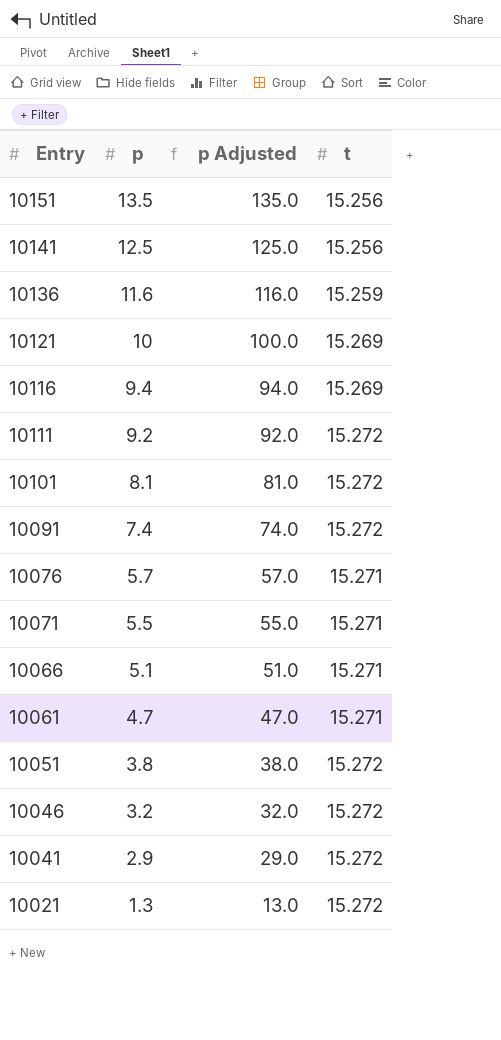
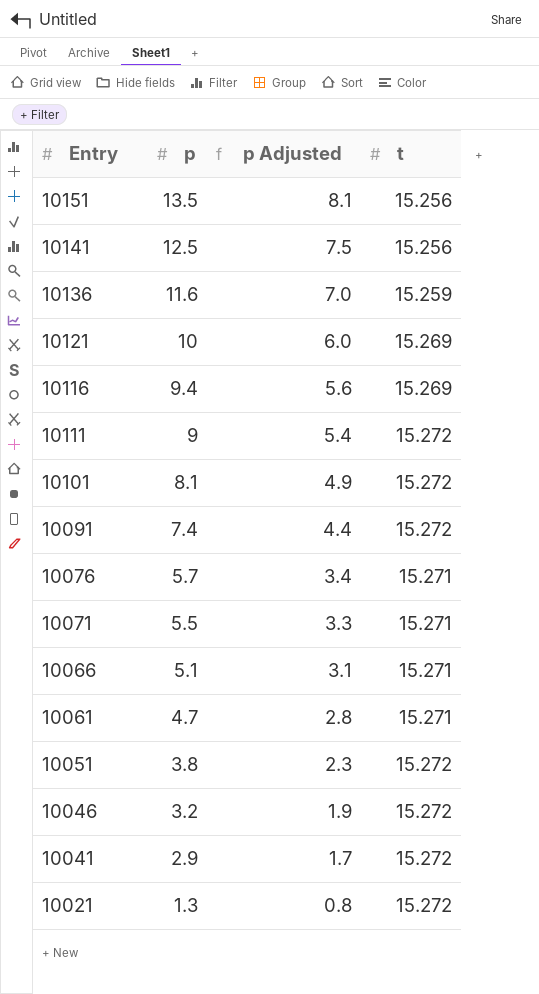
column p Adjusted | formula: [p] * 10 -> [p] * 0.6
10111 | p: 9.2 -> 9

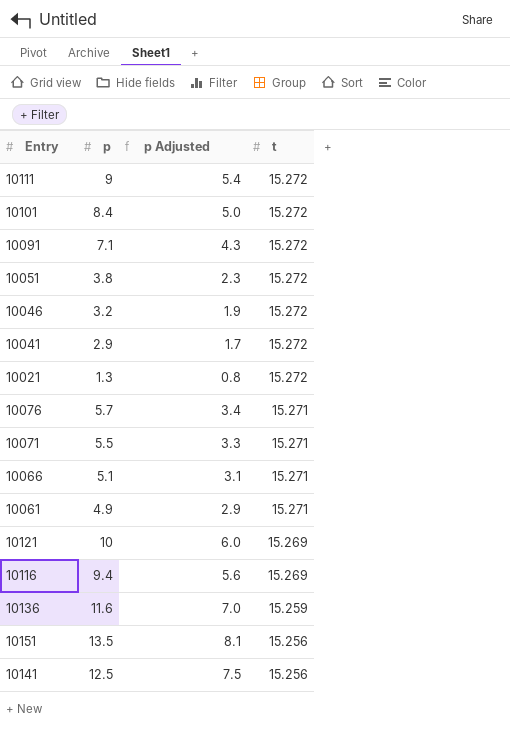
row order: Entry descending -> t descending
10101 | p: 8.1 -> 8.4
10101 | p Adjusted: 4.9 -> 5.0
10091 | p: 7.4 -> 7.1
10091 | p Adjusted: 4.4 -> 4.3
10061 | p: 4.7 -> 4.9
10061 | p Adjusted: 2.8 -> 2.9

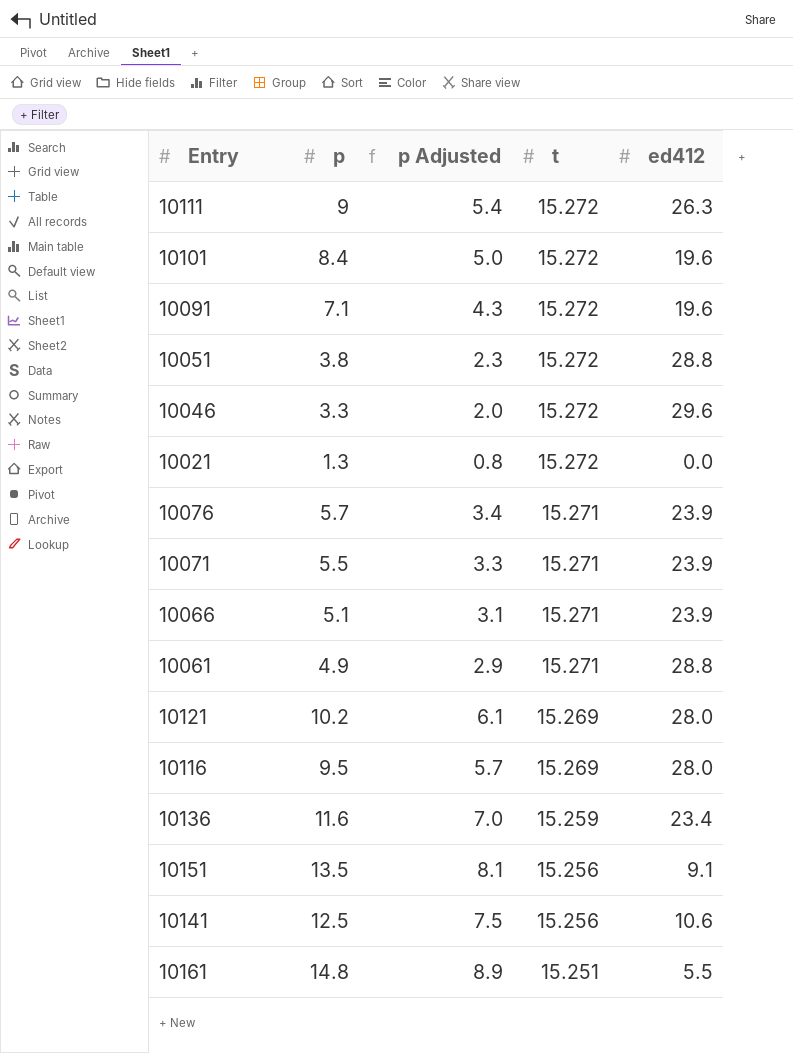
column ed412 | position: none -> 5
row 10041: 2.9 | 1.7 | 15.272 -> none
10046 | p: 3.2 -> 3.3
10046 | p Adjusted: 1.9 -> 2.0
10121 | p: 10 -> 10.2
10121 | p Adjusted: 6.0 -> 6.1
10116 | p: 9.4 -> 9.5
10116 | p Adjusted: 5.6 -> 5.7
row 10161: none -> 14.8 | 8.9 | 15.251 | 5.5

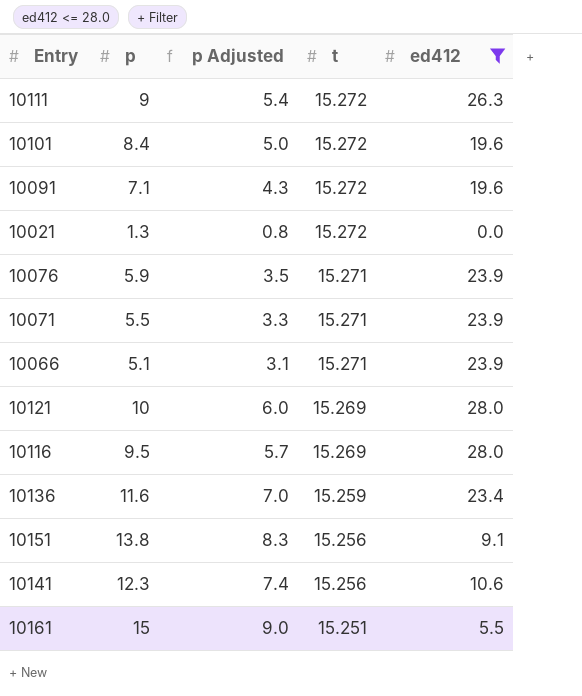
filter: none -> ed412 <= 28.0
10076 | p: 5.7 -> 5.9
10076 | p Adjusted: 3.4 -> 3.5
10121 | p: 10.2 -> 10
10121 | p Adjusted: 6.1 -> 6.0
10151 | p: 13.5 -> 13.8
10151 | p Adjusted: 8.1 -> 8.3
10141 | p: 12.5 -> 12.3
10141 | p Adjusted: 7.5 -> 7.4
10161 | p: 14.8 -> 15
10161 | p Adjusted: 8.9 -> 9.0

